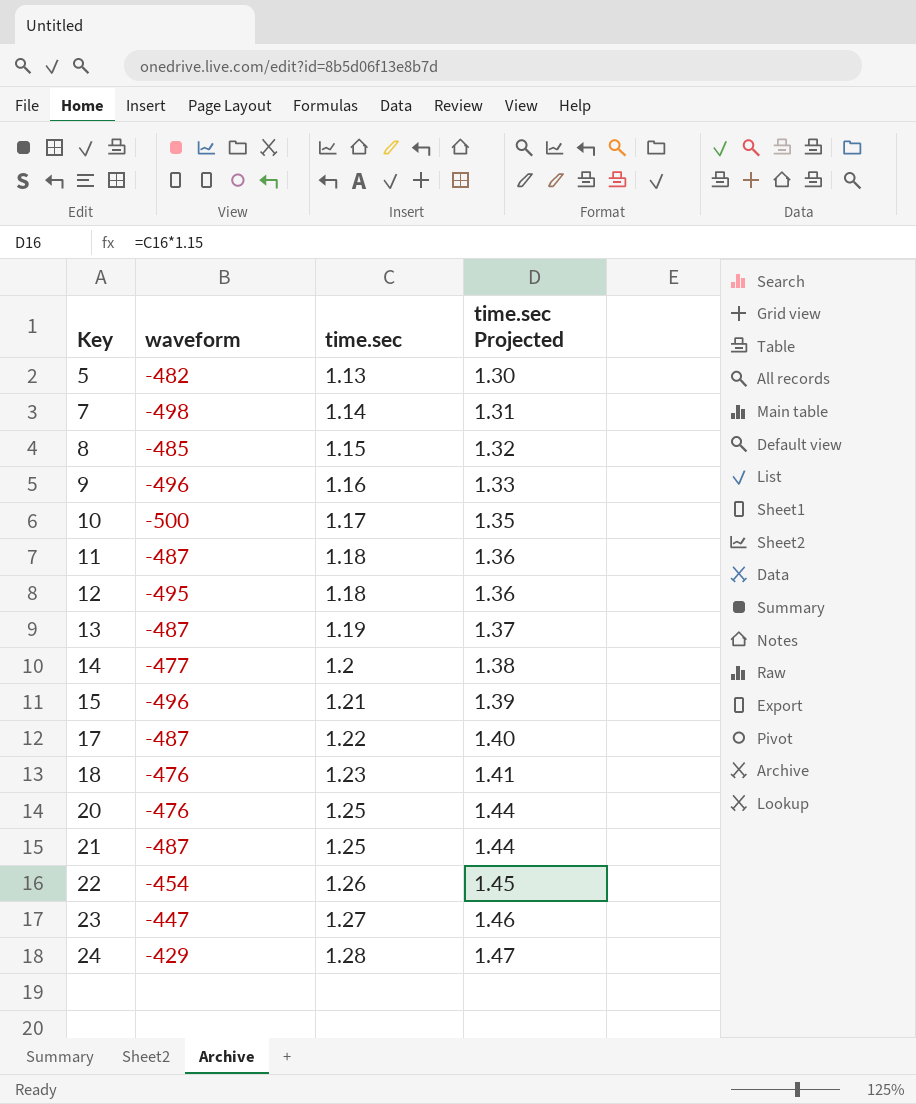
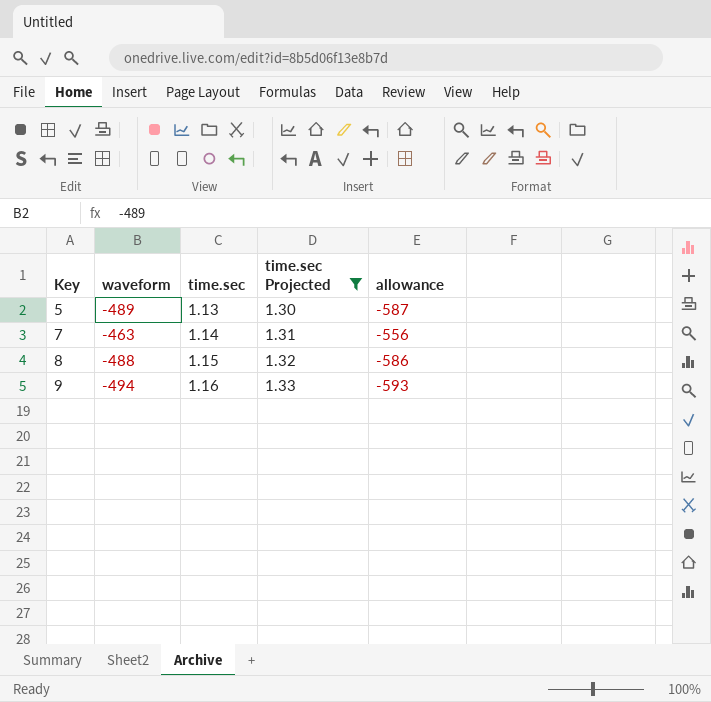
filter: none -> time.sec Projected <= 1.33
column allowance | formula: none -> [waveform] * 1.2
5 | waveform: -482 -> -489
7 | waveform: -498 -> -463
8 | waveform: -485 -> -488
9 | waveform: -496 -> -494

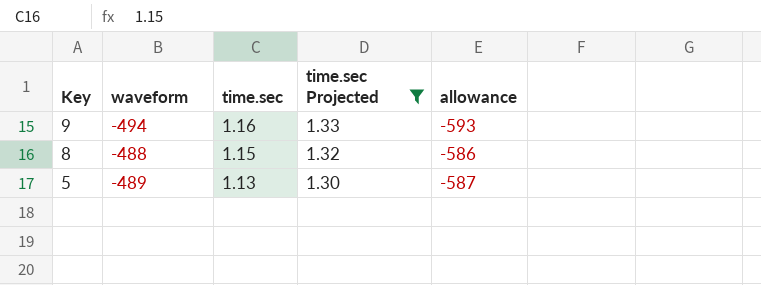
row order: Key ascending -> Key descending
row 7: -463 | 1.14 | 1.31 | -556 -> none

